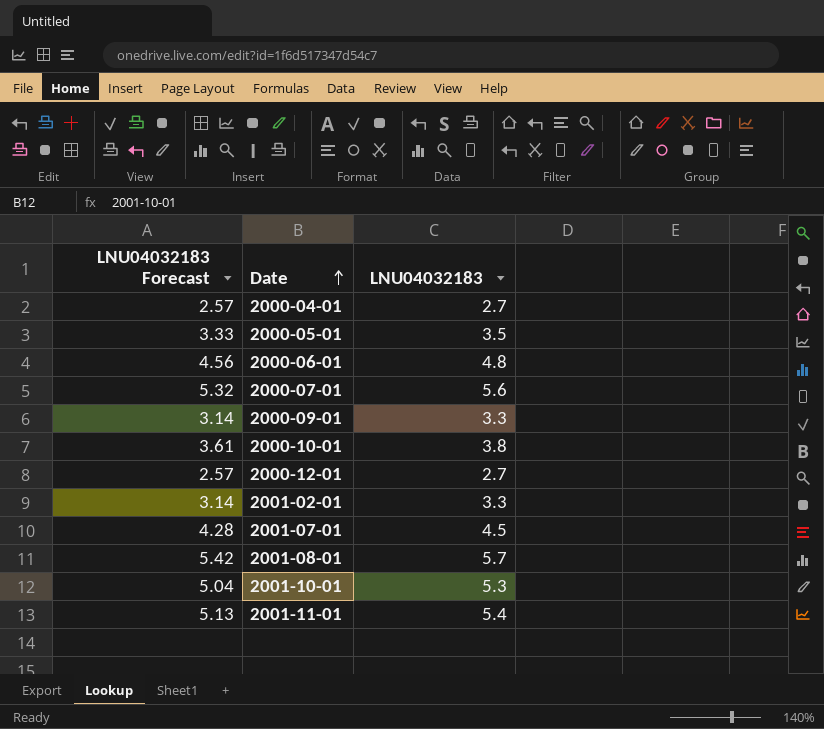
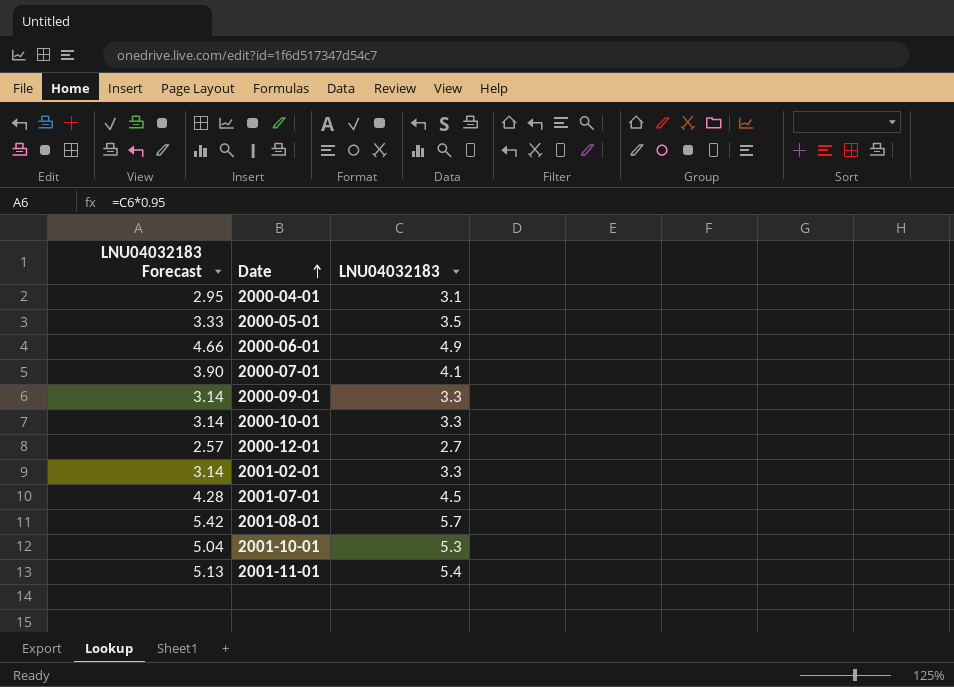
2000-04-01 | LNU04032183 Forecast: 2.57 -> 2.95
2000-04-01 | LNU04032183: 2.7 -> 3.1
2000-06-01 | LNU04032183 Forecast: 4.56 -> 4.66
2000-06-01 | LNU04032183: 4.8 -> 4.9
2000-07-01 | LNU04032183 Forecast: 5.32 -> 3.90
2000-07-01 | LNU04032183: 5.6 -> 4.1
2000-10-01 | LNU04032183 Forecast: 3.61 -> 3.14
2000-10-01 | LNU04032183: 3.8 -> 3.3

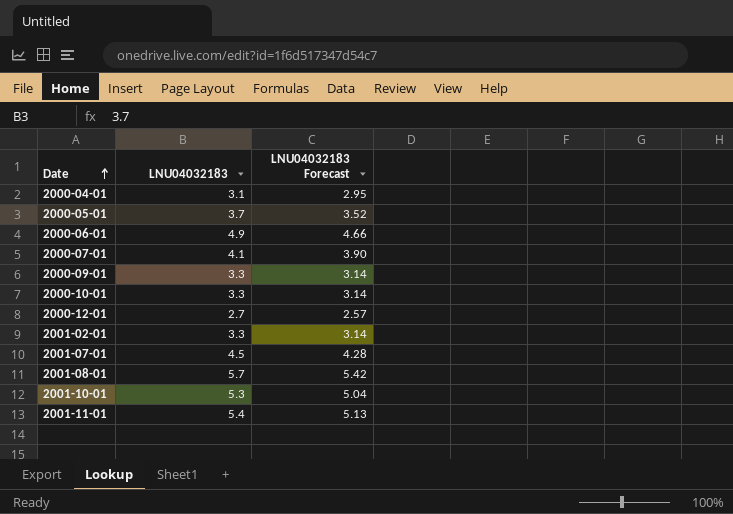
column LNU04032183 Forecast | position: 1 -> 3
2000-05-01 | LNU04032183: 3.5 -> 3.7
2000-05-01 | LNU04032183 Forecast: 3.33 -> 3.52

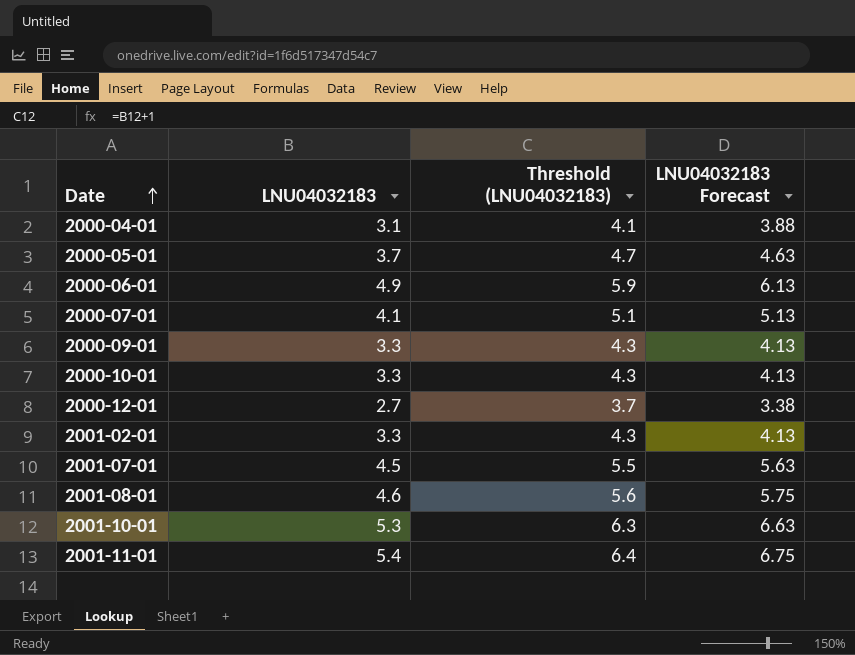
column Threshold (LNU04032183) | formula: none -> [LNU04032183] + 1
column LNU04032183 Forecast | formula: [LNU04032183] * 0.95 -> [LNU04032183] * 1.25
2001-08-01 | LNU04032183: 5.7 -> 4.6

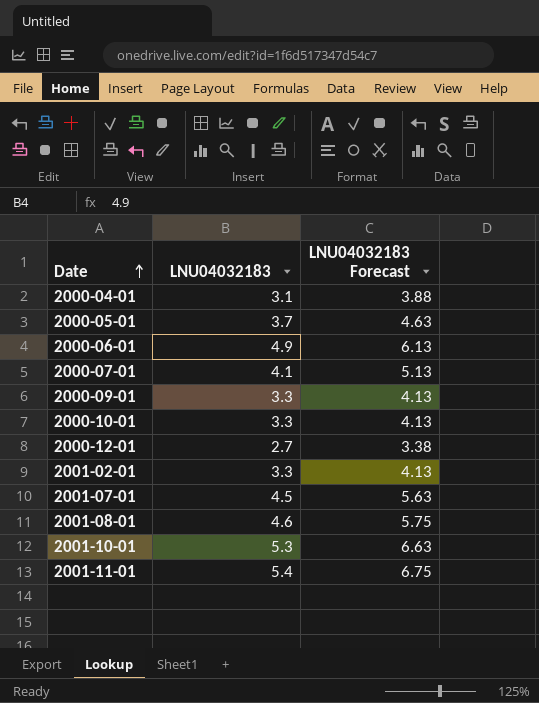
column Threshold (LNU04032183) | formula: [LNU04032183] + 1 -> none

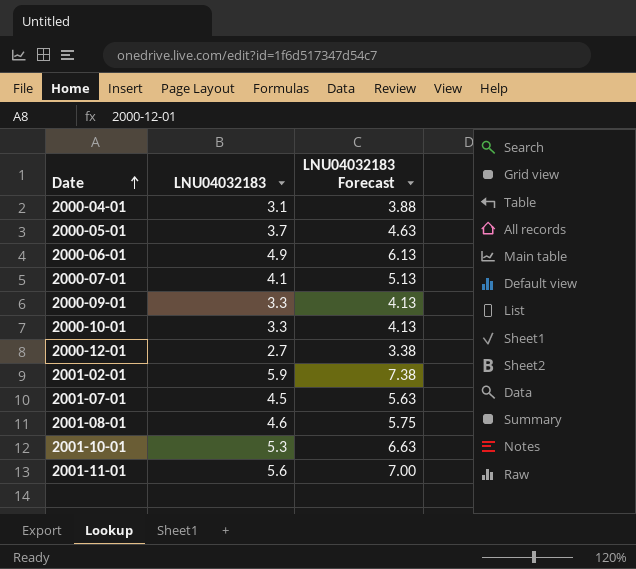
2001-02-01 | LNU04032183: 3.3 -> 5.9
2001-02-01 | LNU04032183 Forecast: 4.13 -> 7.38
2001-11-01 | LNU04032183: 5.4 -> 5.6
2001-11-01 | LNU04032183 Forecast: 6.75 -> 7.00

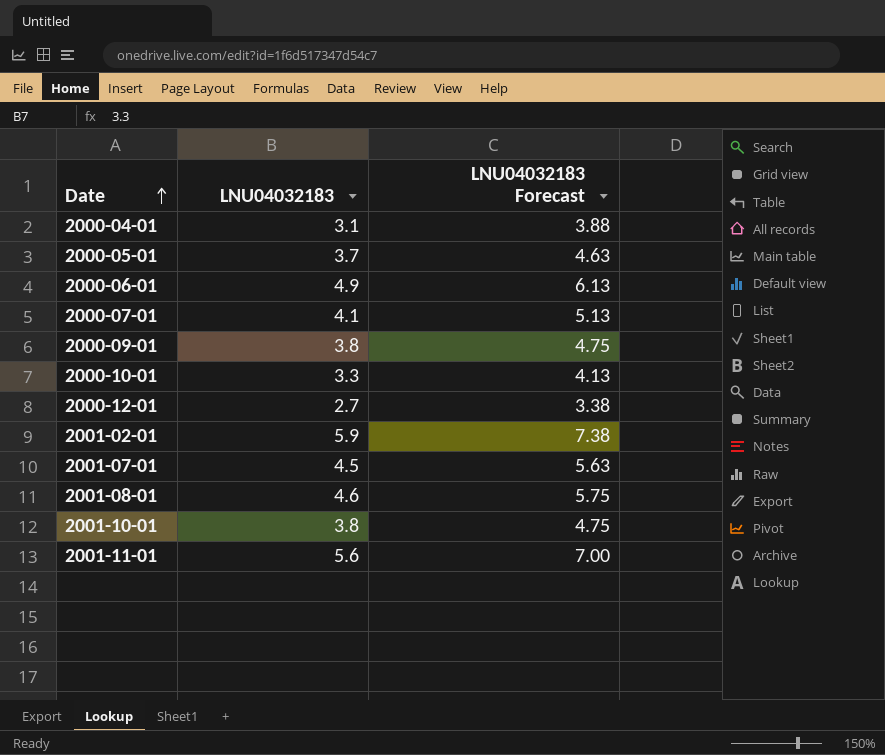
2000-09-01 | LNU04032183: 3.3 -> 3.8
2000-09-01 | LNU04032183 Forecast: 4.13 -> 4.75
2001-10-01 | LNU04032183: 5.3 -> 3.8
2001-10-01 | LNU04032183 Forecast: 6.63 -> 4.75

